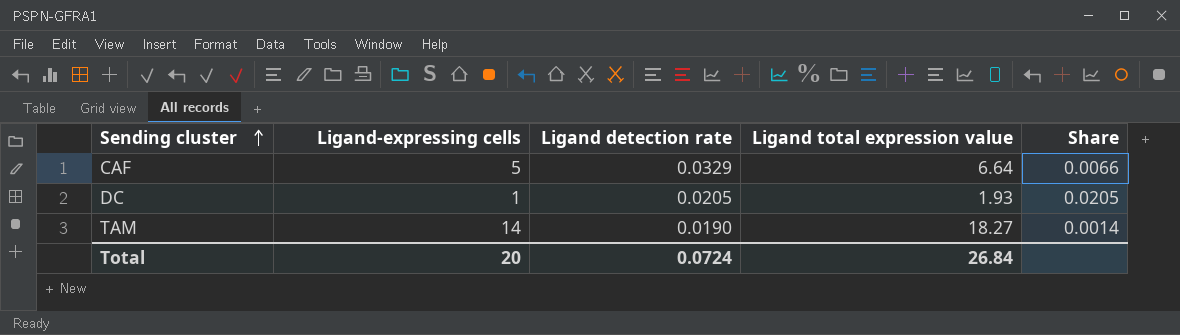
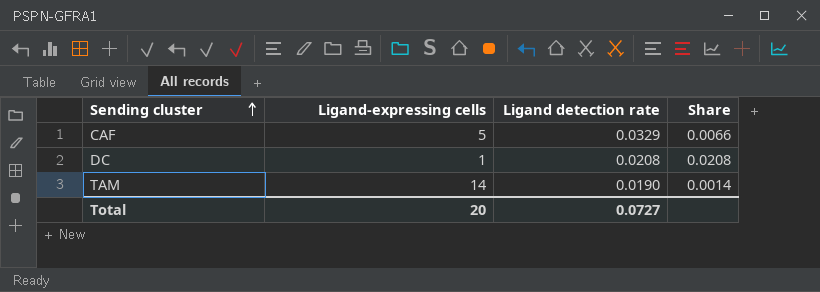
column Ligand total expression value | position: 4 -> none
DC | Ligand detection rate: 0.0205 -> 0.0208
DC | Share: 0.0205 -> 0.0208
Total | Ligand detection rate: 0.0724 -> 0.0727

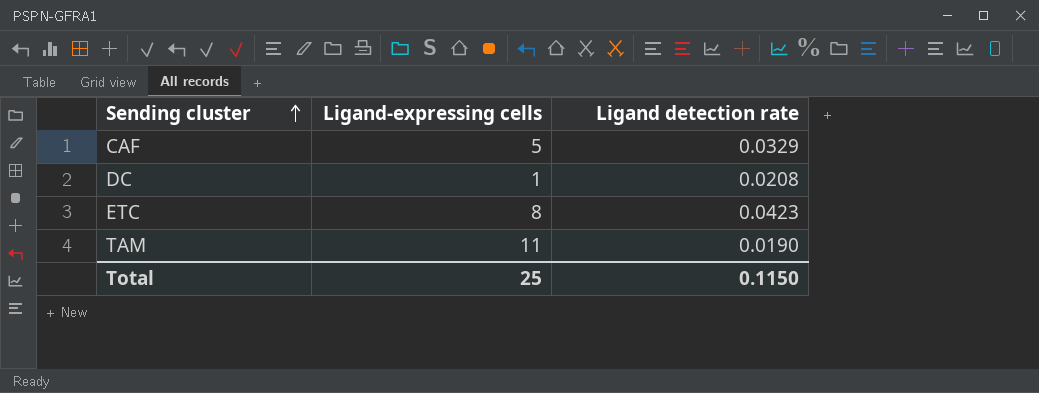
column Share | formula: [Ligand detection rate] / [Ligand-expressing cells] -> none
row ETC: none -> 8 | 0.0423
TAM | Ligand-expressing cells: 14 -> 11
Total | Ligand-expressing cells: 20 -> 25
Total | Ligand detection rate: 0.0727 -> 0.1150

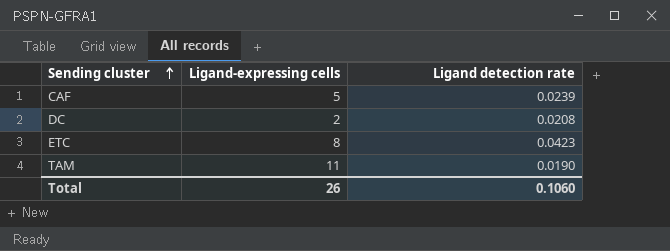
CAF | Ligand detection rate: 0.0329 -> 0.0239
DC | Ligand-expressing cells: 1 -> 2
Total | Ligand-expressing cells: 25 -> 26
Total | Ligand detection rate: 0.1150 -> 0.1060

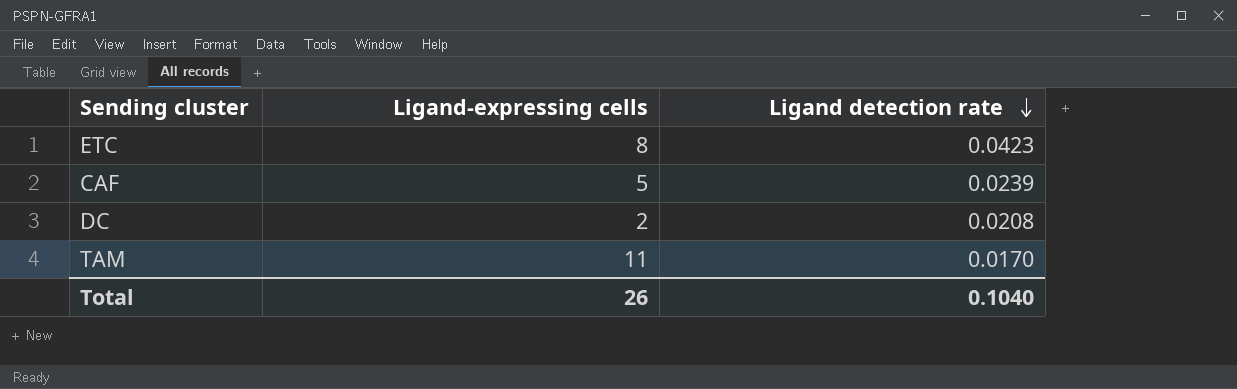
row order: Sending cluster ascending -> Ligand detection rate descending
TAM | Ligand detection rate: 0.0190 -> 0.0170
Total | Ligand detection rate: 0.1060 -> 0.1040

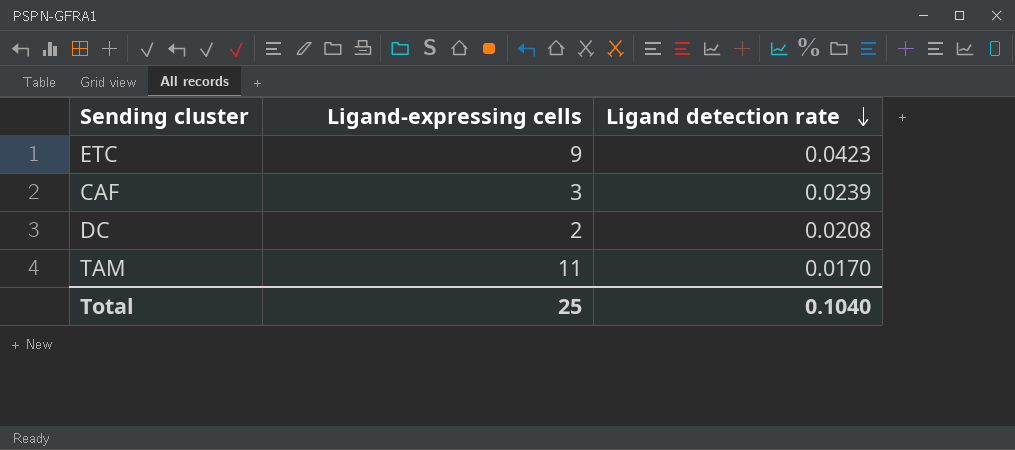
ETC | Ligand-expressing cells: 8 -> 9
CAF | Ligand-expressing cells: 5 -> 3
Total | Ligand-expressing cells: 26 -> 25

